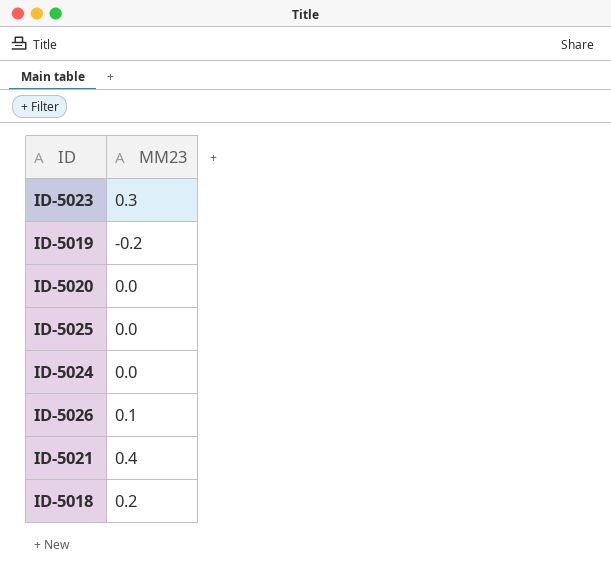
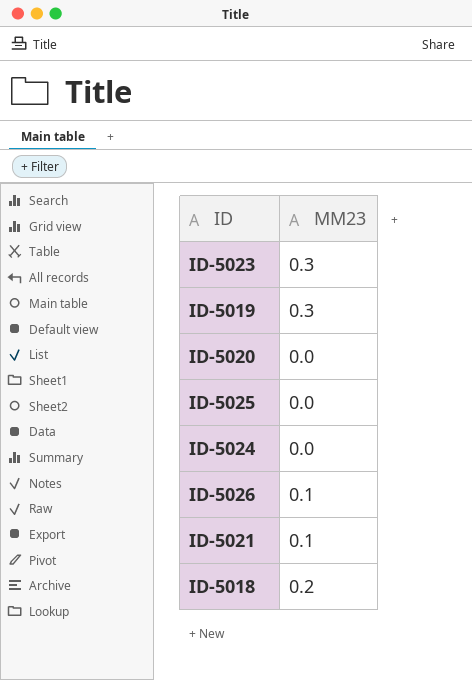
ID-5019 | MM23: -0.2 -> 0.3
ID-5021 | MM23: 0.4 -> 0.1

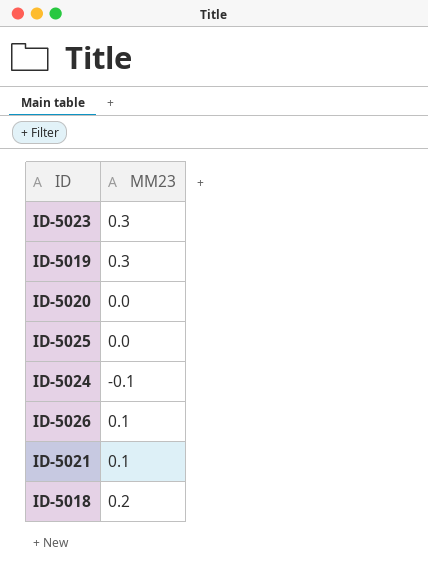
ID-5024 | MM23: 0.0 -> -0.1

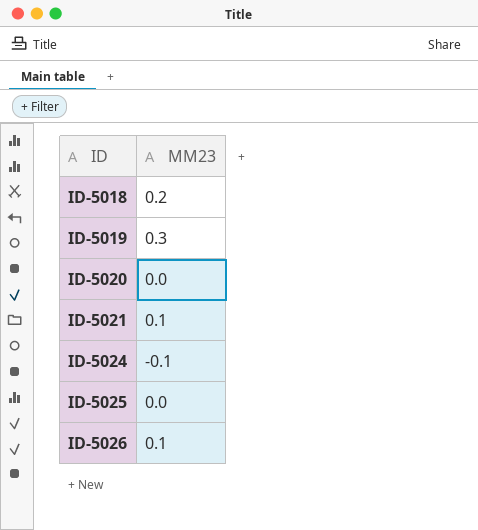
row order: none -> ID ascending
row ID-5023: 0.3 -> none

